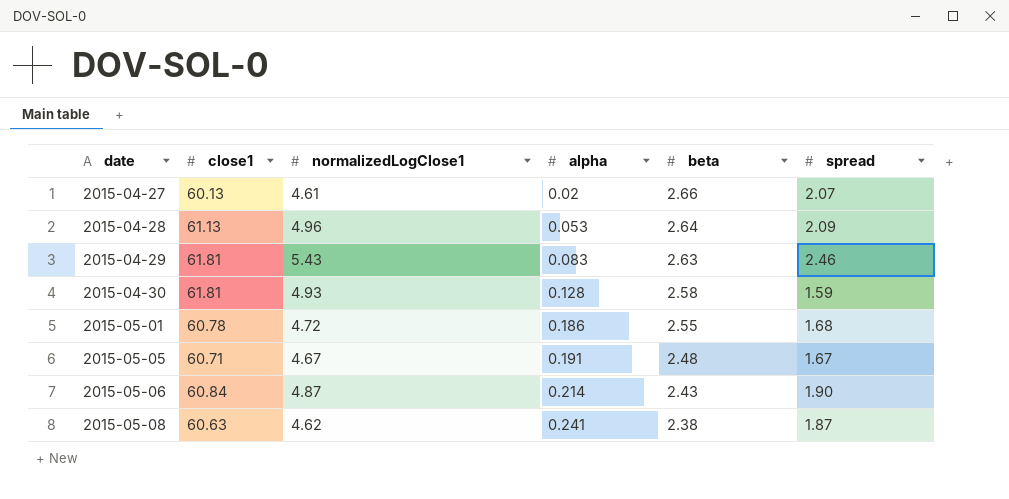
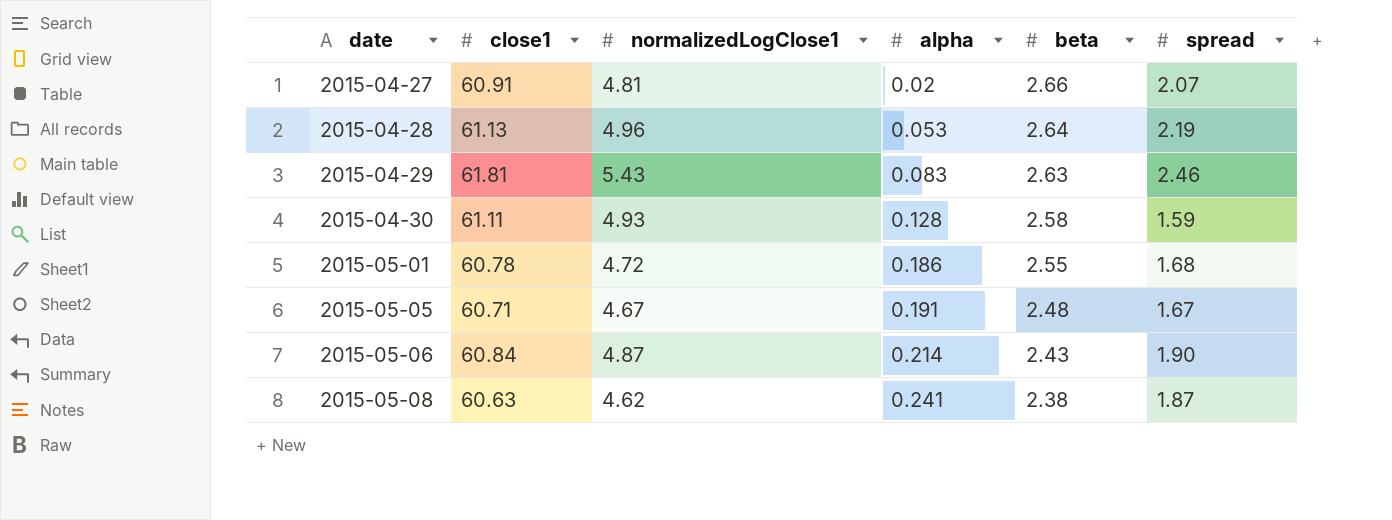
2015-04-27 | close1: 60.13 -> 60.91
2015-04-27 | normalizedLogClose1: 4.61 -> 4.81
2015-04-28 | spread: 2.09 -> 2.19
2015-04-30 | close1: 61.81 -> 61.11

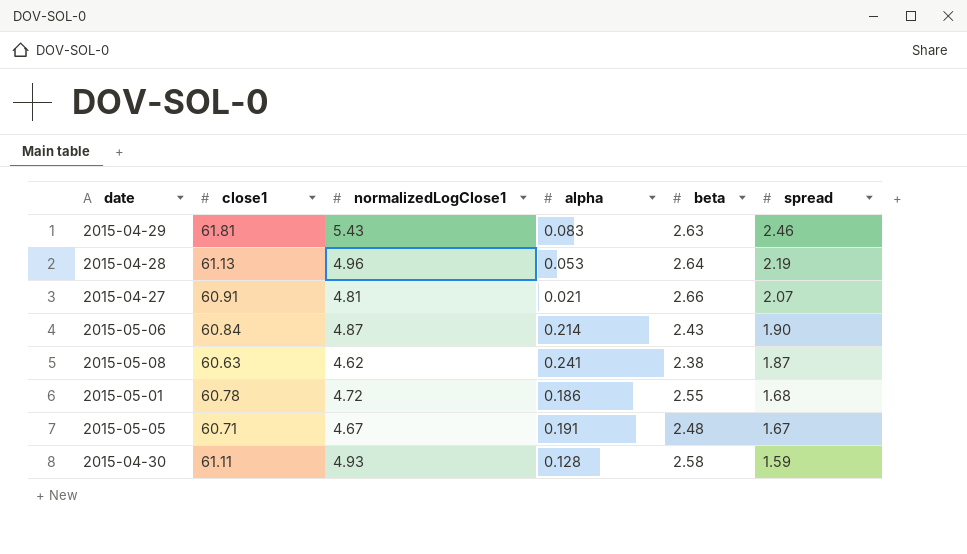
row order: date ascending -> spread descending
2015-04-27 | alpha: 0.02 -> 0.021

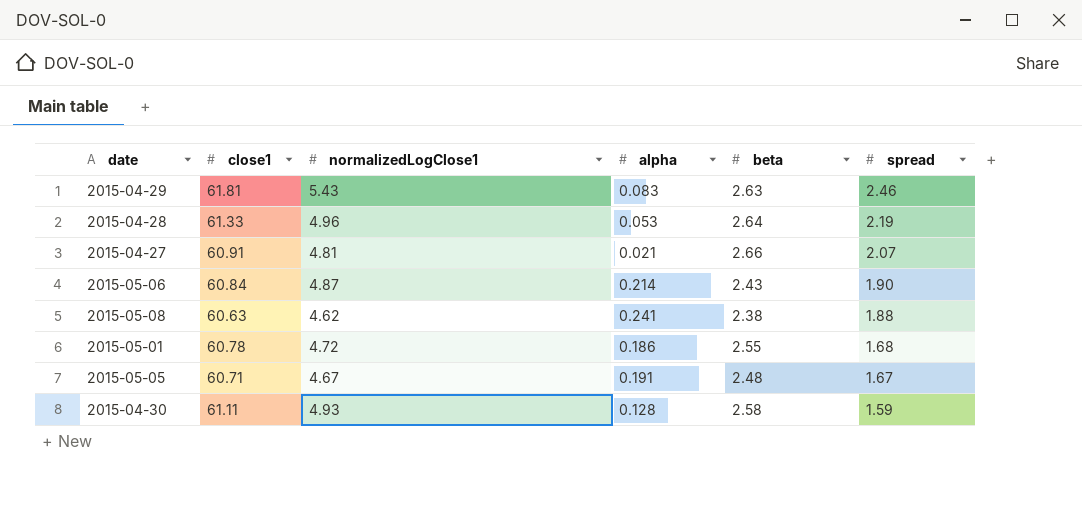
2015-04-28 | close1: 61.13 -> 61.33
2015-05-08 | spread: 1.87 -> 1.88

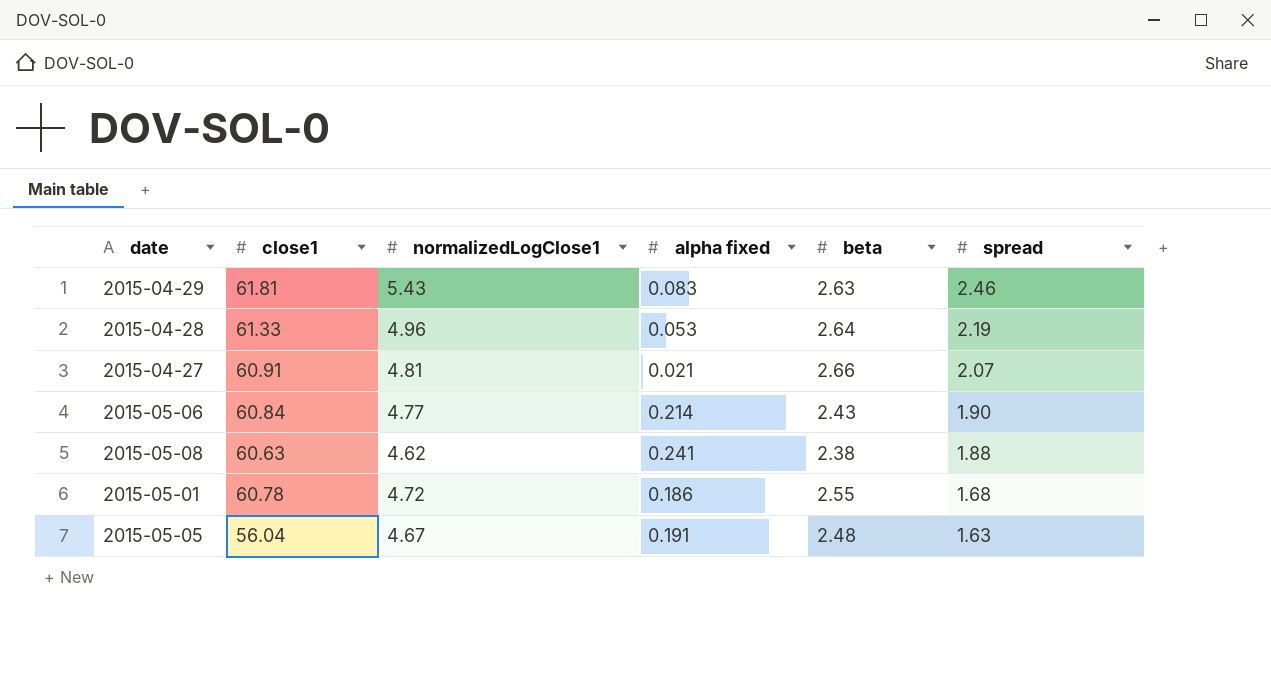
column name: alpha -> alpha fixed
row 2015-04-30: 61.11 | 4.93 | 0.128 | 2.58 | 1.59 -> none
2015-05-06 | normalizedLogClose1: 4.87 -> 4.77
2015-05-05 | close1: 60.71 -> 56.04
2015-05-05 | spread: 1.67 -> 1.63

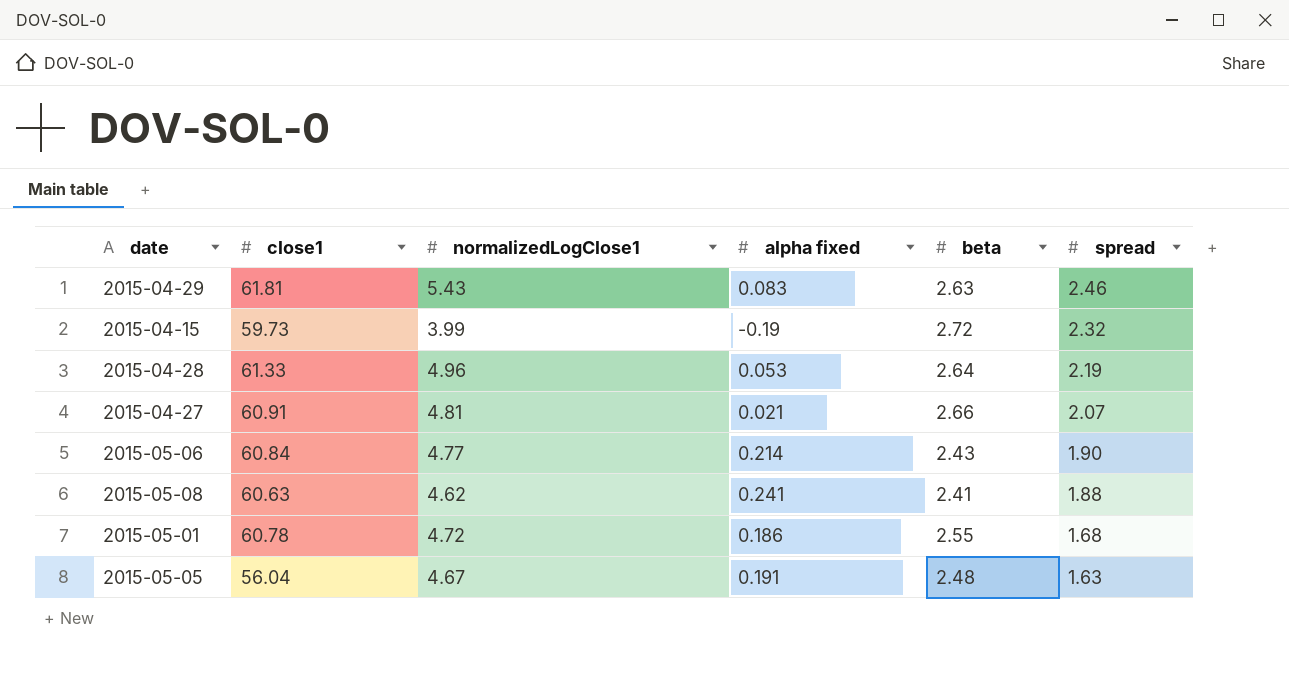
row 2015-04-15: none -> 59.73 | 3.99 | -0.19 | 2.72 | 2.32
2015-05-08 | beta: 2.38 -> 2.41

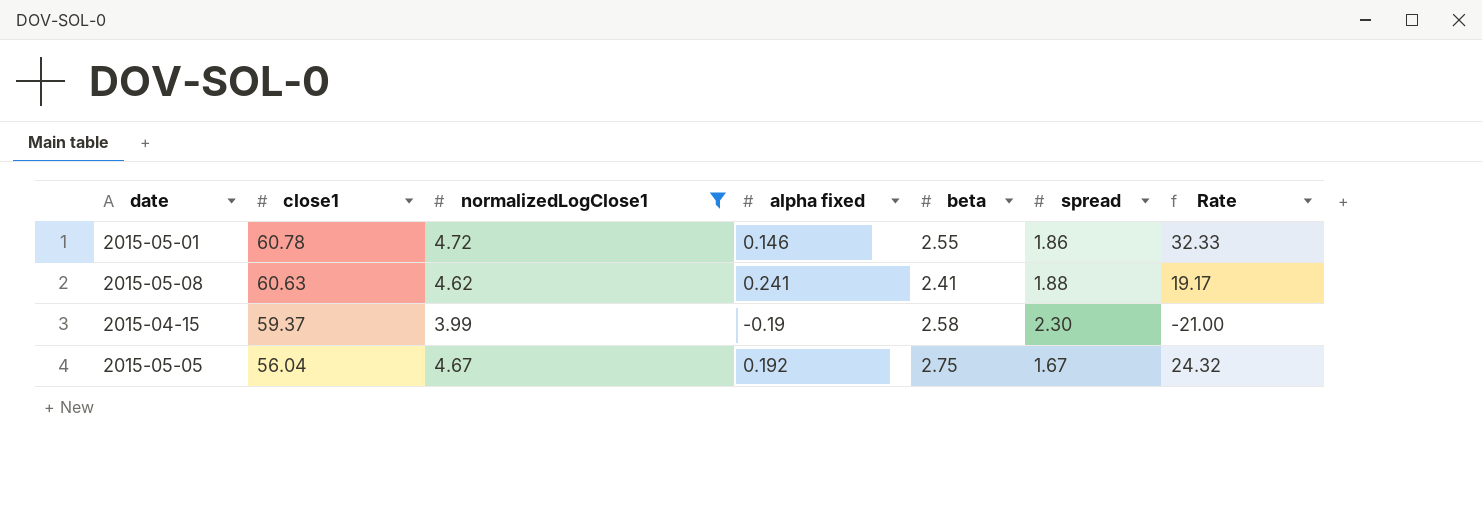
filter: none -> normalizedLogClose1 <= 4.72
row order: spread descending -> close1 descending
column Rate | formula: none -> [normalizedLogClose1] / [alpha fixed]
2015-05-01 | alpha fixed: 0.186 -> 0.146
2015-05-01 | spread: 1.68 -> 1.86
2015-04-15 | close1: 59.73 -> 59.37
2015-04-15 | beta: 2.72 -> 2.58
2015-04-15 | spread: 2.32 -> 2.30
2015-05-05 | alpha fixed: 0.191 -> 0.192
2015-05-05 | beta: 2.48 -> 2.75
2015-05-05 | spread: 1.63 -> 1.67

